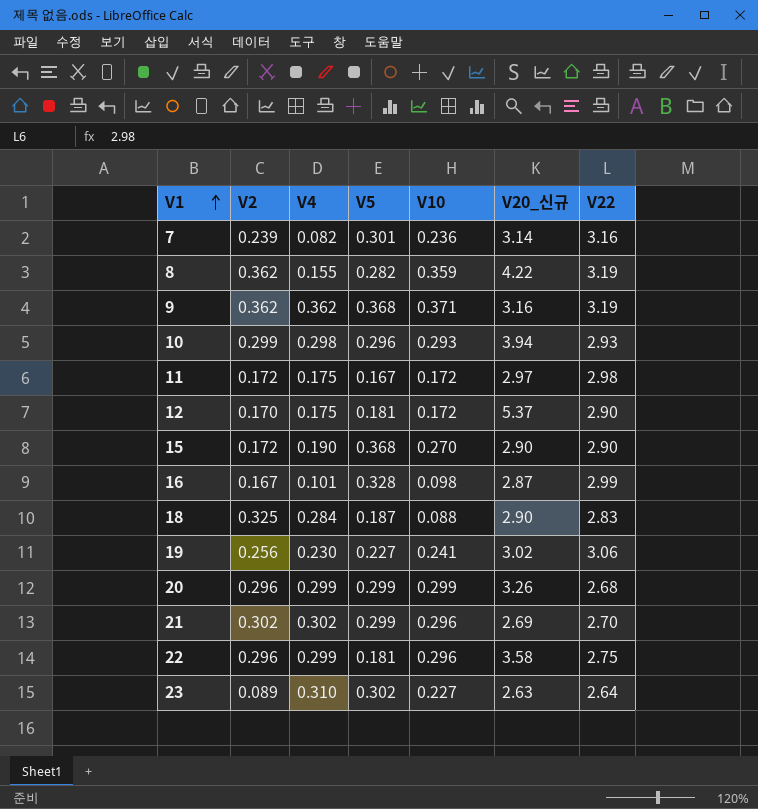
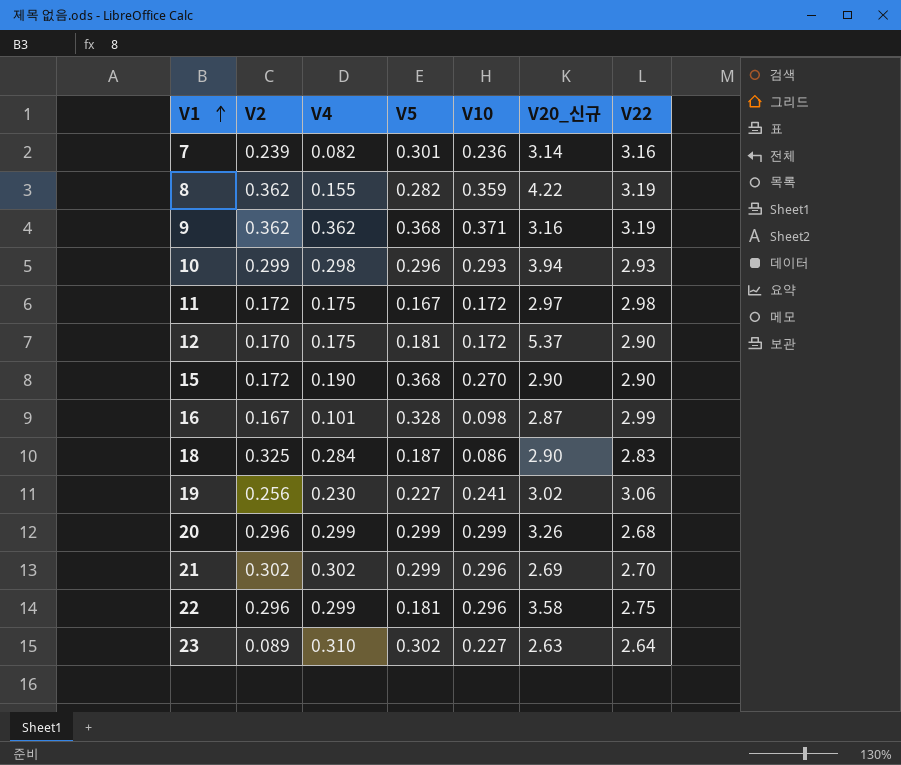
18 | V10: 0.088 -> 0.086

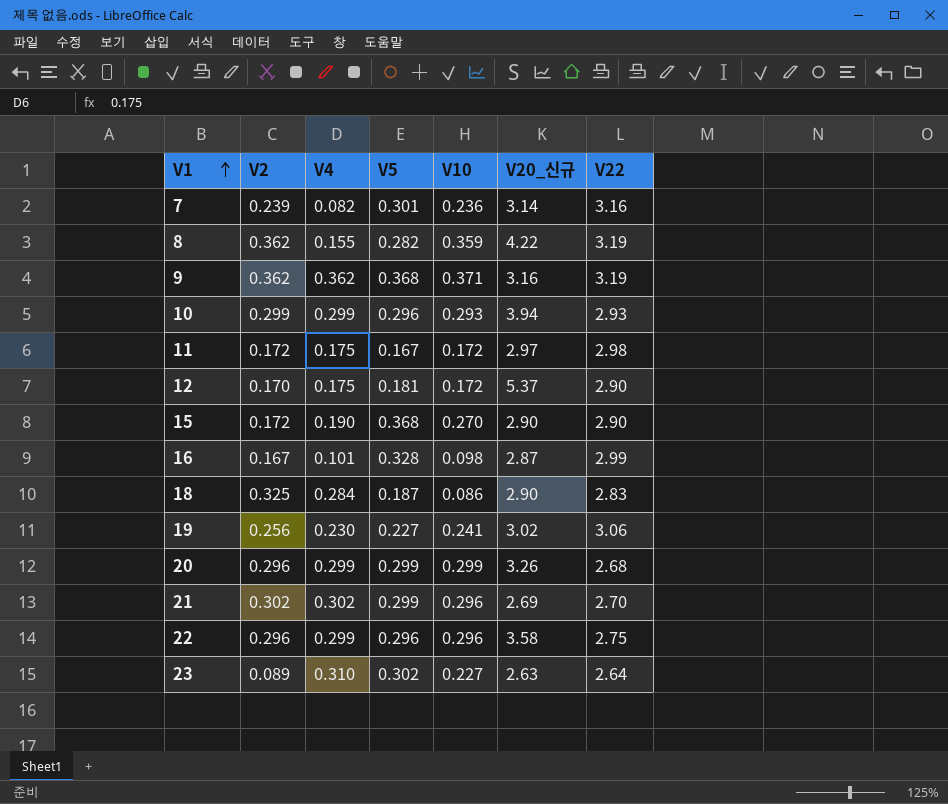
10 | V4: 0.298 -> 0.299
22 | V5: 0.181 -> 0.296

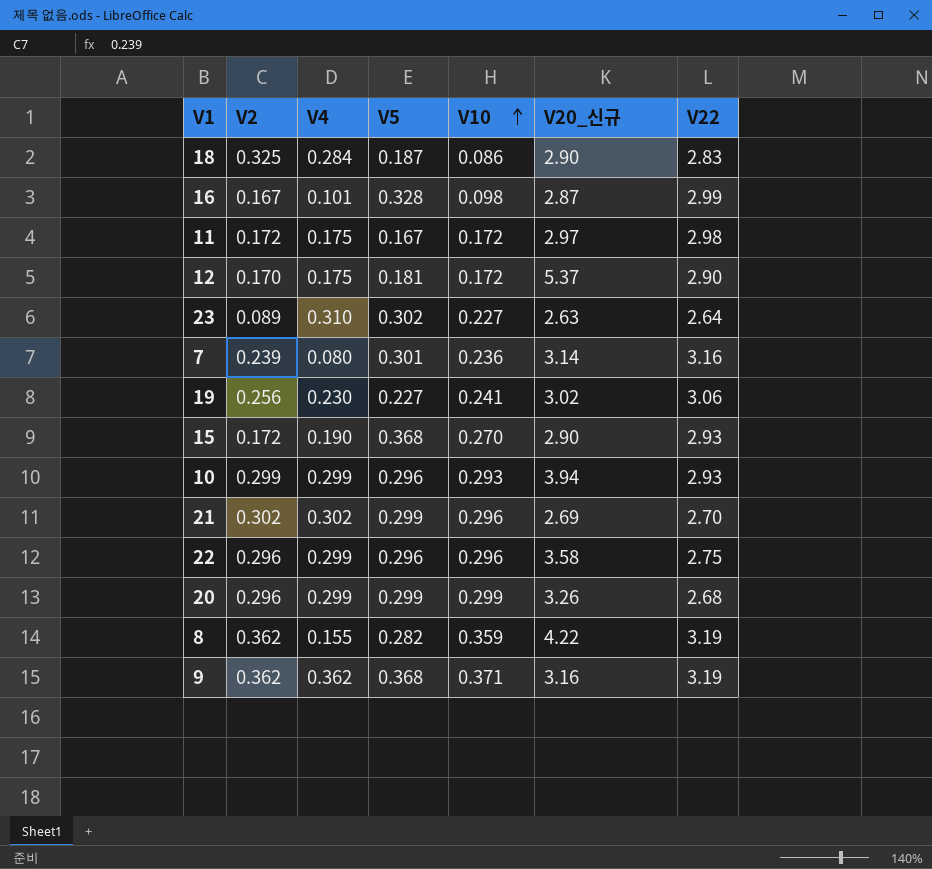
row order: V1 ascending -> V10 ascending
7 | V4: 0.082 -> 0.080
15 | V22: 2.90 -> 2.93

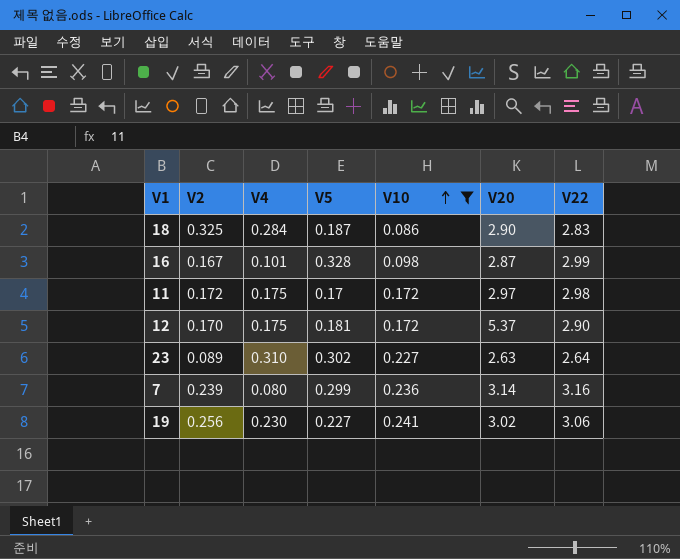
filter: none -> V10 <= 0.241
column name: V20_신규 -> V20
11 | V5: 0.167 -> 0.17
7 | V5: 0.301 -> 0.299

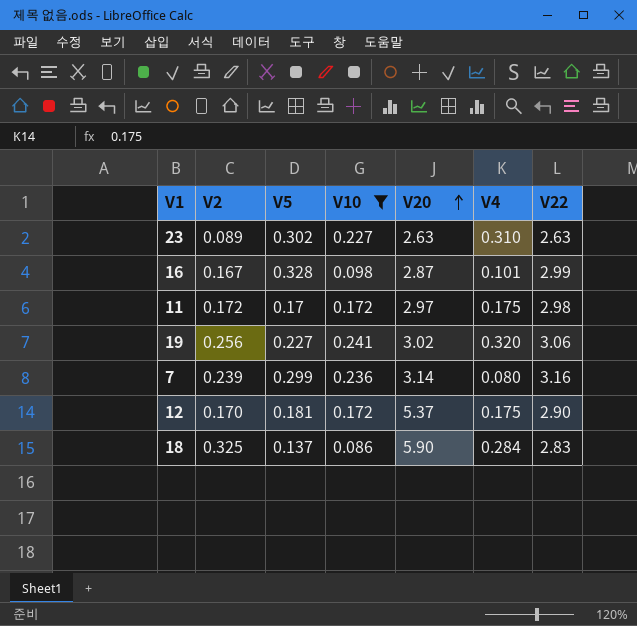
row order: V10 ascending -> V20 ascending
column V4 | position: 3 -> 6
23 | V22: 2.64 -> 2.63
19 | V4: 0.230 -> 0.320
18 | V5: 0.187 -> 0.137
18 | V20: 2.90 -> 5.90

